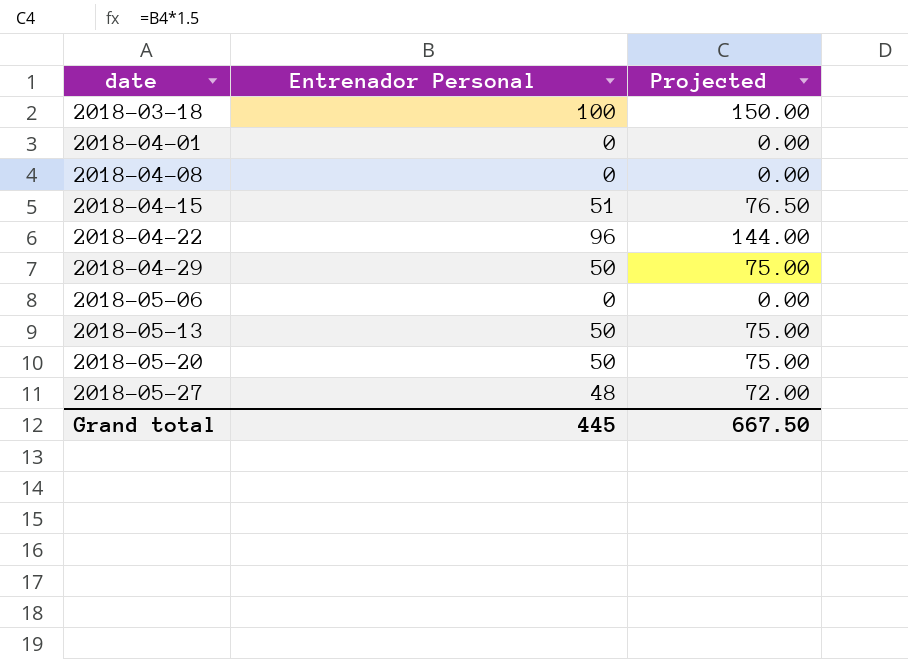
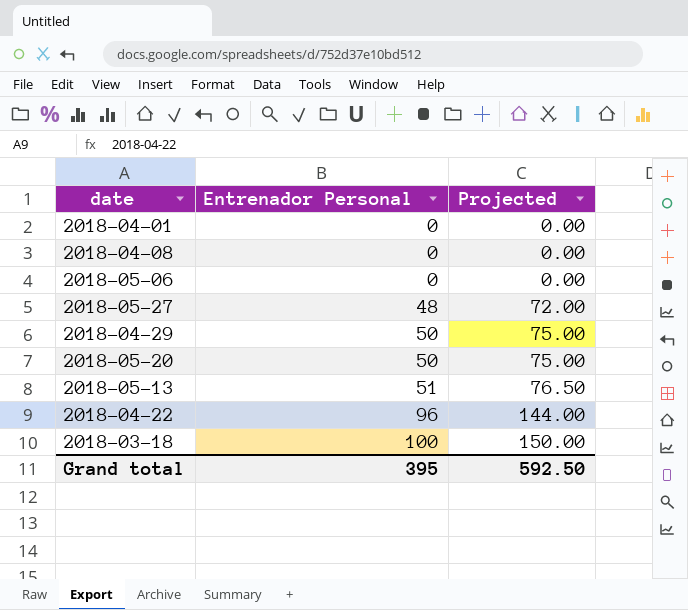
row order: date ascending -> Entrenador Personal ascending
row 2018-04-15: 51 | 76.50 -> none
2018-05-13 | Entrenador Personal: 50 -> 51
2018-05-13 | Projected: 75.00 -> 76.50
Grand total | Entrenador Personal: 445 -> 395
Grand total | Projected: 667.50 -> 592.50

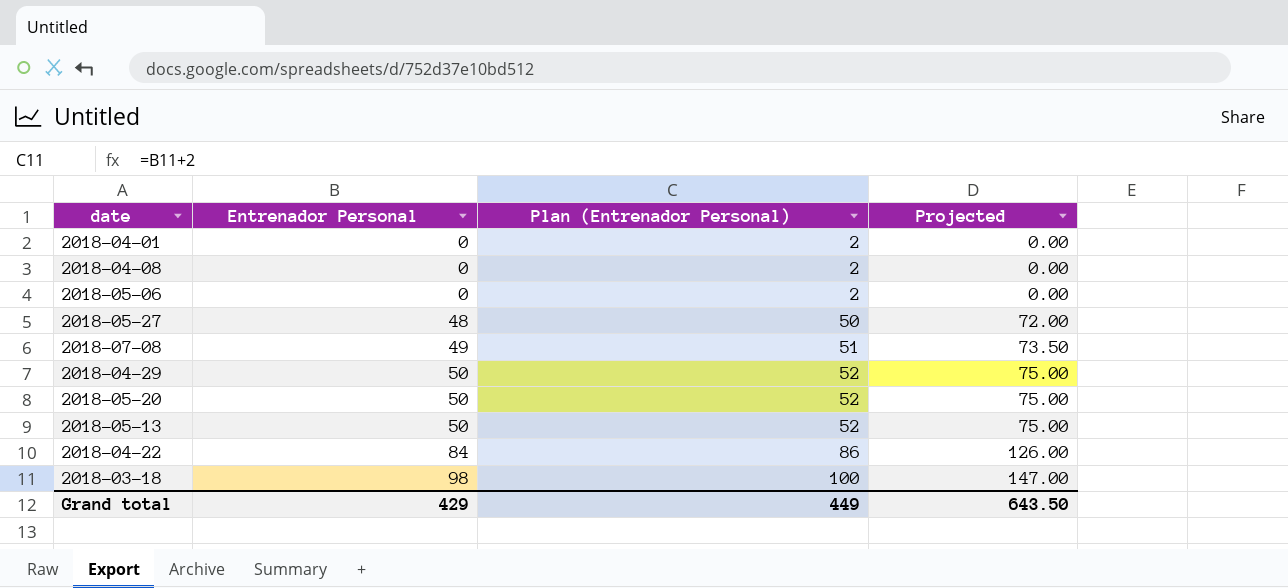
column Plan (Entrenador Personal) | formula: none -> [Entrenador Personal] + 2
row 2018-07-08: none -> 49 | 51 | 73.50
2018-05-13 | Entrenador Personal: 51 -> 50
2018-05-13 | Projected: 76.50 -> 75.00
2018-04-22 | Entrenador Personal: 96 -> 84
2018-04-22 | Projected: 144.00 -> 126.00
2018-03-18 | Entrenador Personal: 100 -> 98
2018-03-18 | Projected: 150.00 -> 147.00
Grand total | Entrenador Personal: 395 -> 429
Grand total | Projected: 592.50 -> 643.50

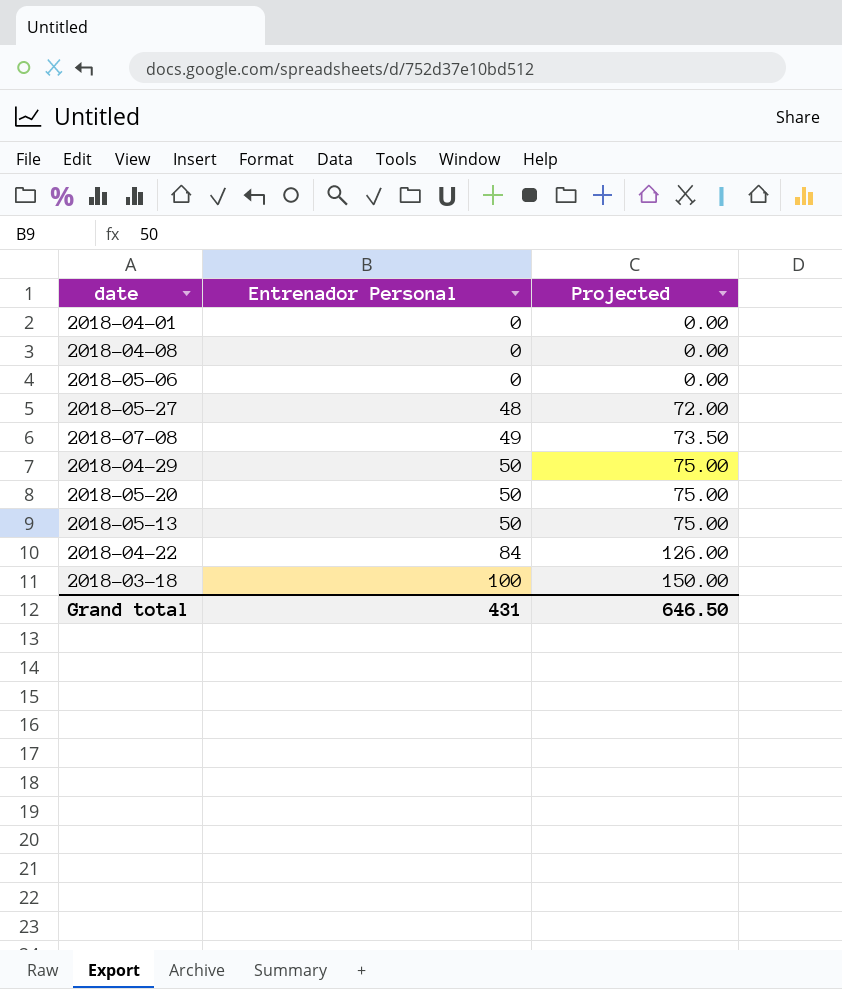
column Plan (Entrenador Personal) | formula: [Entrenador Personal] + 2 -> none
2018-03-18 | Entrenador Personal: 98 -> 100
2018-03-18 | Projected: 147.00 -> 150.00
Grand total | Entrenador Personal: 429 -> 431
Grand total | Projected: 643.50 -> 646.50

